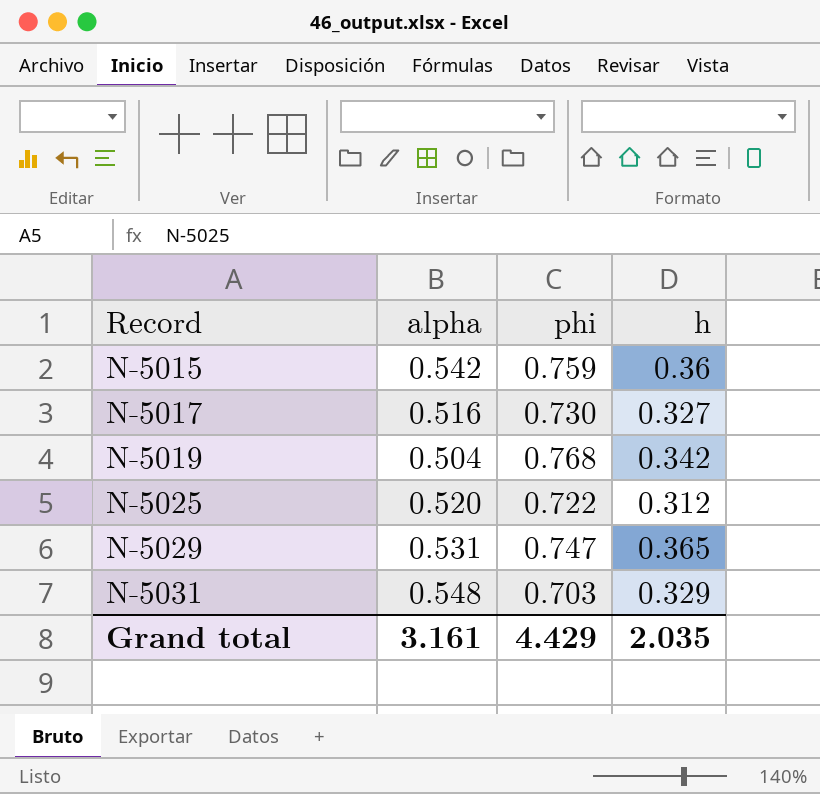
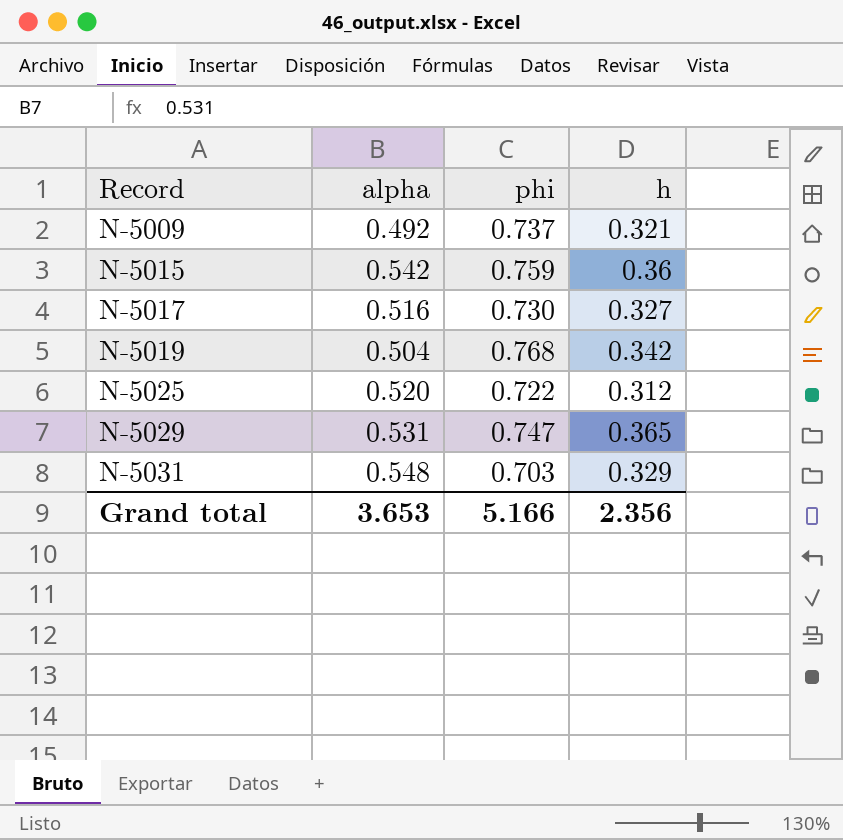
row N-5009: none -> 0.492 | 0.737 | 0.321
Grand total | alpha: 3.161 -> 3.653
Grand total | phi: 4.429 -> 5.166
Grand total | h: 2.035 -> 2.356

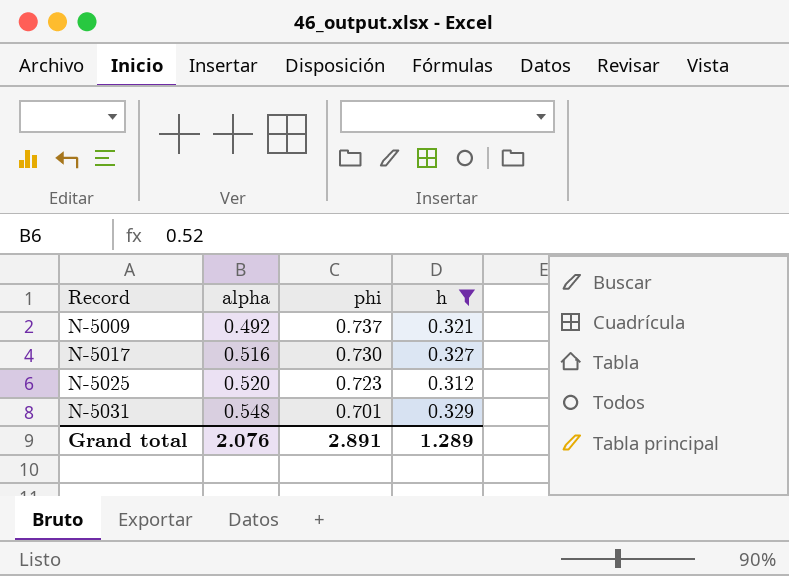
filter: none -> h <= 0.329
N-5025 | phi: 0.722 -> 0.723
N-5031 | phi: 0.703 -> 0.701
Grand total | alpha: 3.653 -> 2.076
Grand total | phi: 5.166 -> 2.891
Grand total | h: 2.356 -> 1.289

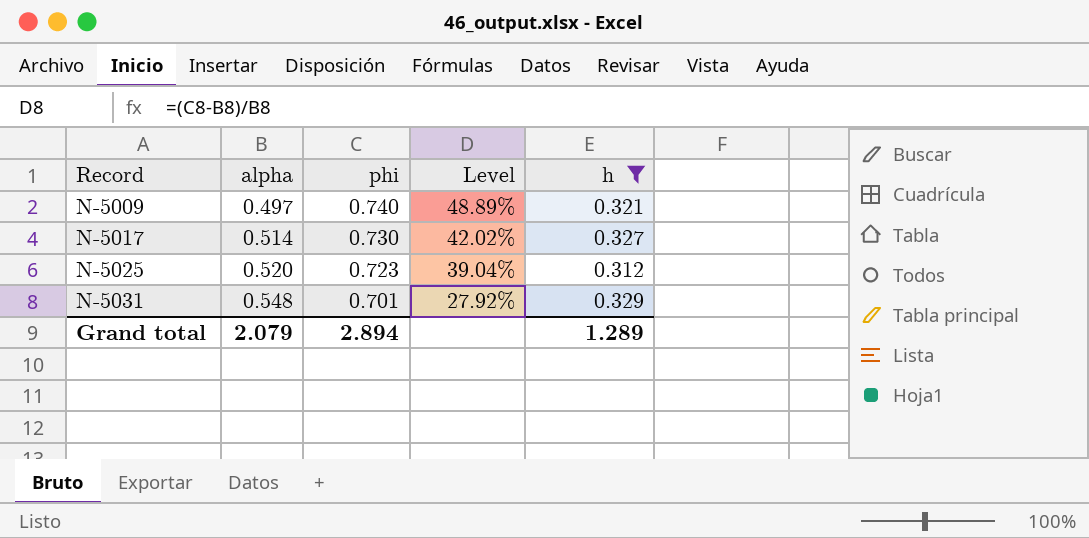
column Level | formula: none -> ([phi] - [alpha]) / [alpha]
N-5009 | alpha: 0.492 -> 0.497
N-5009 | phi: 0.737 -> 0.740
N-5017 | alpha: 0.516 -> 0.514
Grand total | alpha: 2.076 -> 2.079
Grand total | phi: 2.891 -> 2.894

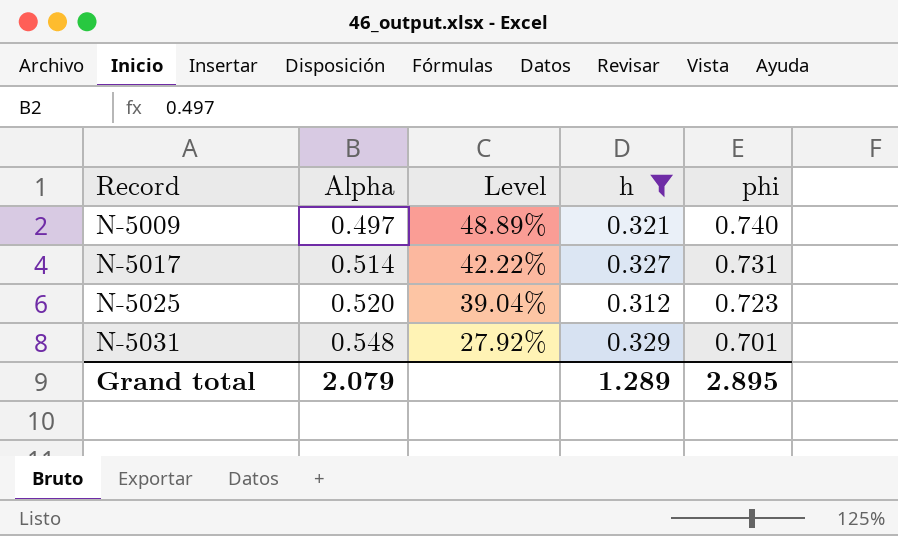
column name: alpha -> Alpha
column phi | position: 3 -> 5
N-5017 | Level: 42.02% -> 42.22%
N-5017 | phi: 0.730 -> 0.731
Grand total | phi: 2.894 -> 2.895

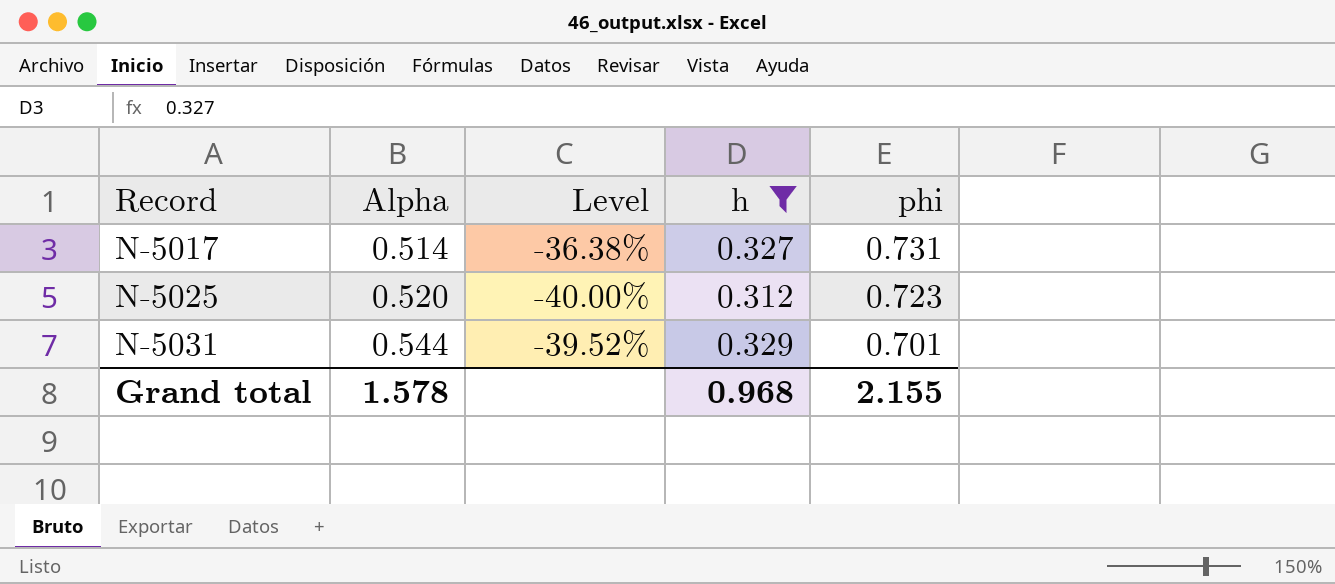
column Level | formula: ([phi] - [Alpha]) / [Alpha] -> ([h] - [Alpha]) / [Alpha]
row N-5009: 0.497 | 48.89% | 0.321 | 0.740 -> none
N-5031 | Alpha: 0.548 -> 0.544
Grand total | Alpha: 2.079 -> 1.578
Grand total | h: 1.289 -> 0.968
Grand total | phi: 2.895 -> 2.155

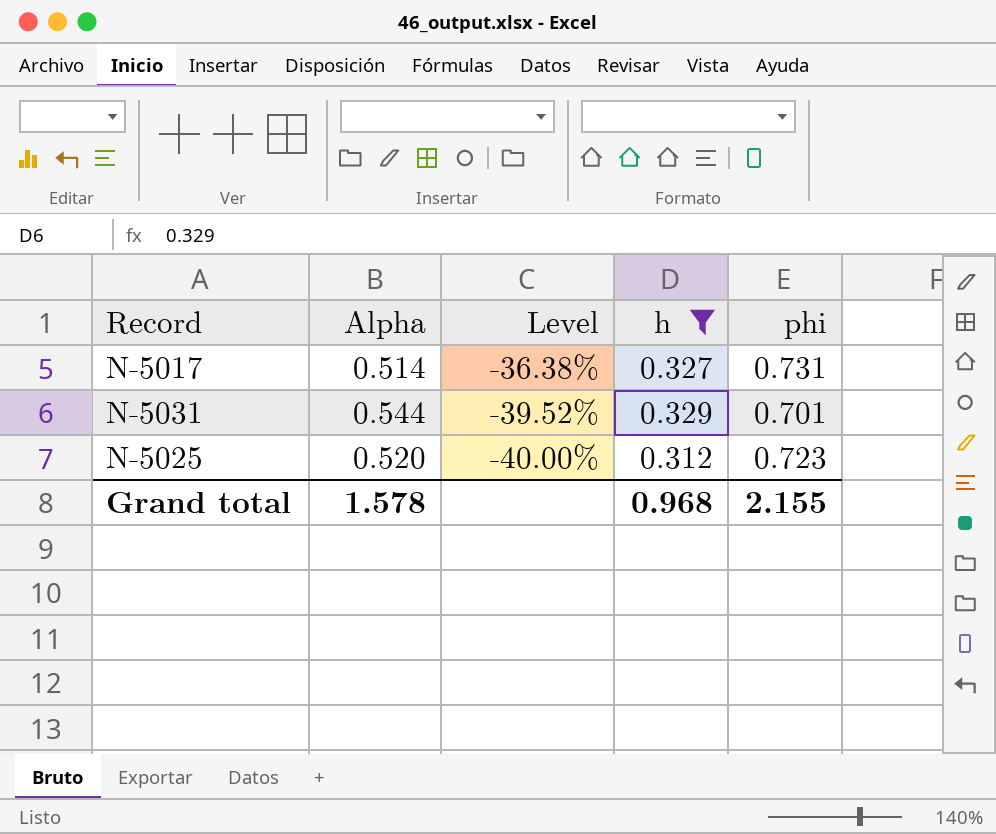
row order: Record ascending -> Level descending

